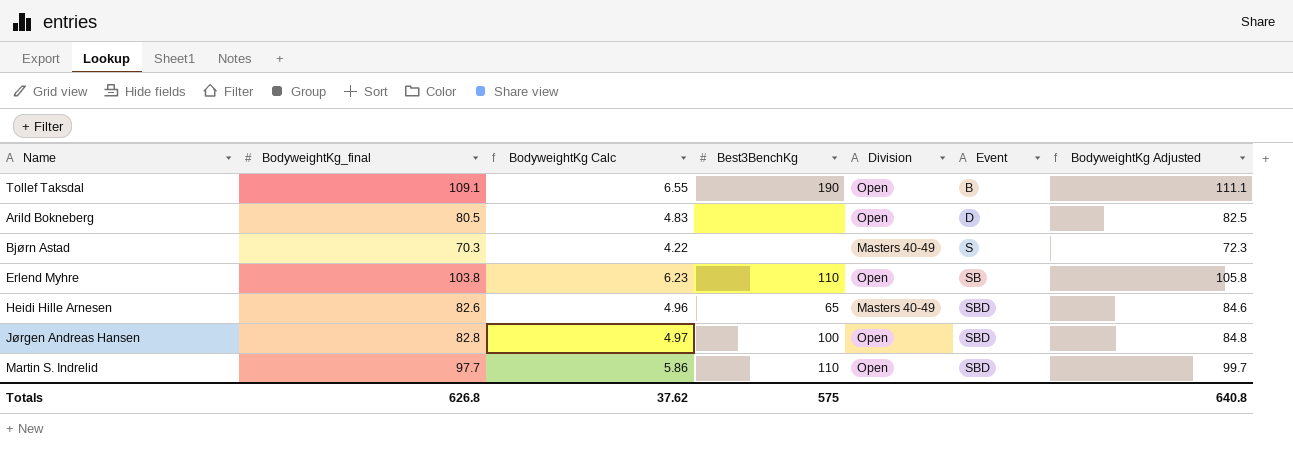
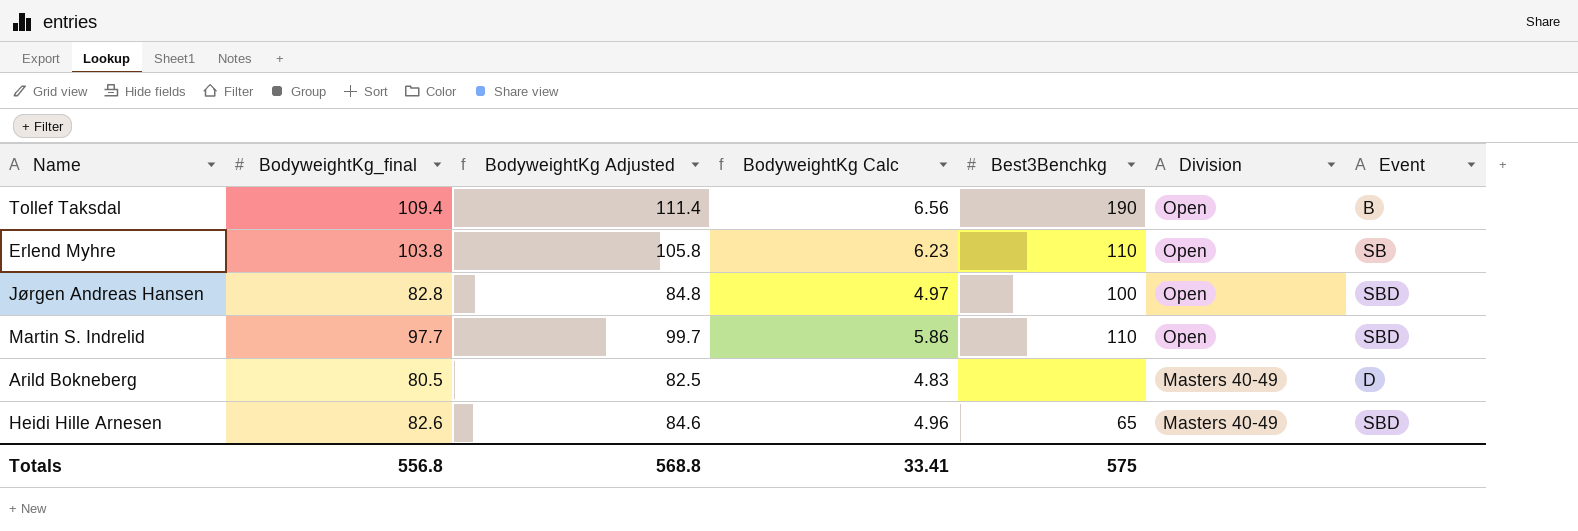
row order: Event ascending -> Division descending
column BodyweightKg Adjusted | position: 7 -> 3
column name: Best3BenchKg -> Best3Benchkg
row Bjørn Astad: 70.3 | 4.22 | none | Masters 40-49 | S | 72.3 -> none
Tollef Taksdal | BodyweightKg_final: 109.1 -> 109.4
Tollef Taksdal | BodyweightKg Adjusted: 111.1 -> 111.4
Tollef Taksdal | BodyweightKg Calc: 6.55 -> 6.56
Arild Bokneberg | Division: Open -> Masters 40-49
Totals | BodyweightKg_final: 626.8 -> 556.8
Totals | BodyweightKg Adjusted: 640.8 -> 568.8
Totals | BodyweightKg Calc: 37.62 -> 33.41

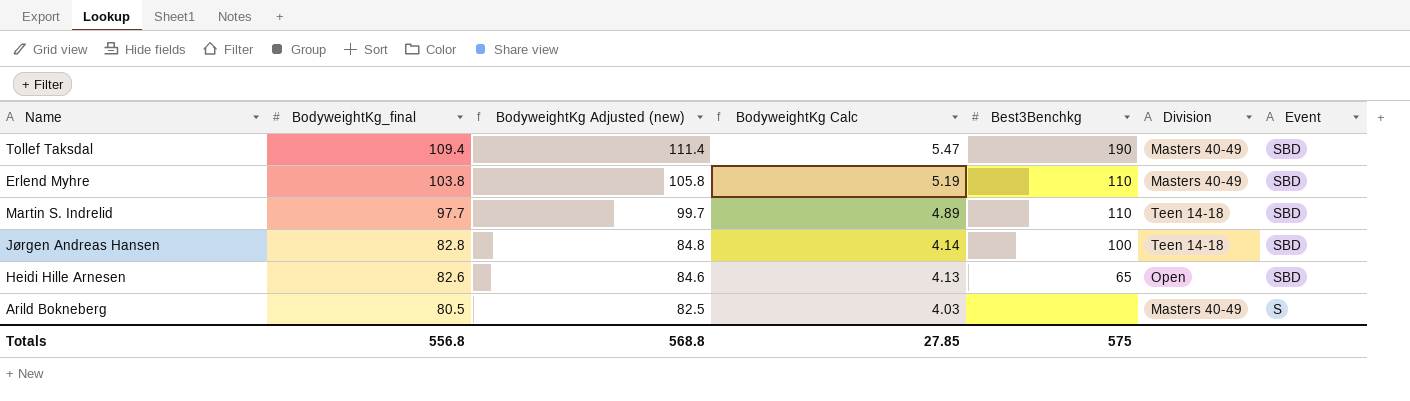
row order: Division descending -> BodyweightKg_final descending
column name: BodyweightKg Adjusted -> BodyweightKg Adjusted (new)
column BodyweightKg Calc | formula: [BodyweightKg_final] * 0.06 -> [BodyweightKg_final] * 0.05
Tollef Taksdal | Division: Open -> Masters 40-49
Tollef Taksdal | Event: B -> SBD
Erlend Myhre | Division: Open -> Masters 40-49
Erlend Myhre | Event: SB -> SBD
Martin S. Indrelid | Division: Open -> Teen 14-18
Jørgen Andreas Hansen | Division: Open -> Teen 14-18
Heidi Hille Arnesen | Division: Masters 40-49 -> Open
Arild Bokneberg | Event: D -> S
Totals | BodyweightKg Calc: 33.41 -> 27.85

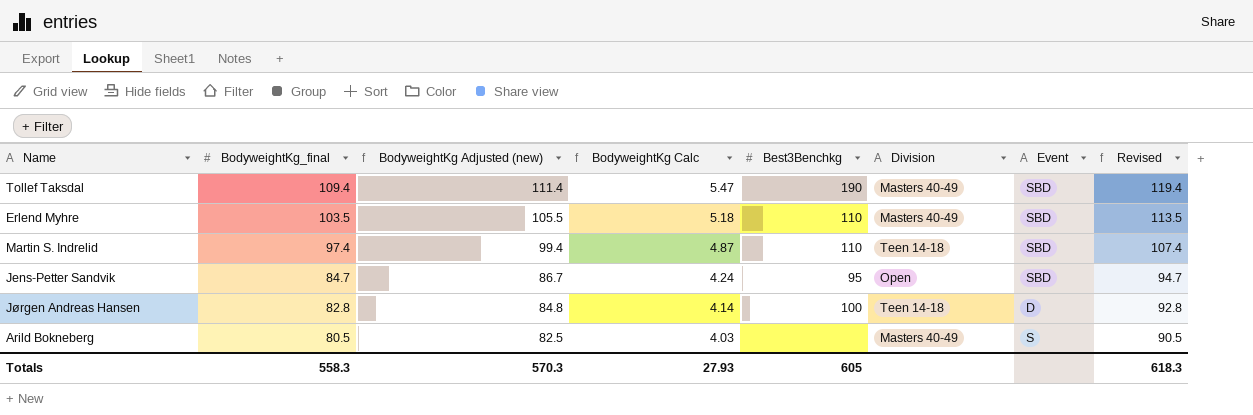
column Revised | formula: none -> [BodyweightKg_final] + 10
row Heidi Hille Arnesen: 82.6 | 84.6 | 4.13 | 65 | Open | SBD -> none
Erlend Myhre | BodyweightKg_final: 103.8 -> 103.5
Erlend Myhre | BodyweightKg Adjusted (new): 105.8 -> 105.5
Erlend Myhre | BodyweightKg Calc: 5.19 -> 5.18
Martin S. Indrelid | BodyweightKg_final: 97.7 -> 97.4
Martin S. Indrelid | BodyweightKg Adjusted (new): 99.7 -> 99.4
Martin S. Indrelid | BodyweightKg Calc: 4.89 -> 4.87
row Jens-Petter Sandvik: none -> 84.7 | 86.7 | 4.24 | 95 | Open | SBD | 94.7
Jørgen Andreas Hansen | Event: SBD -> D
Totals | BodyweightKg_final: 556.8 -> 558.3
Totals | BodyweightKg Adjusted (new): 568.8 -> 570.3
Totals | BodyweightKg Calc: 27.85 -> 27.93
Totals | Best3Benchkg: 575 -> 605

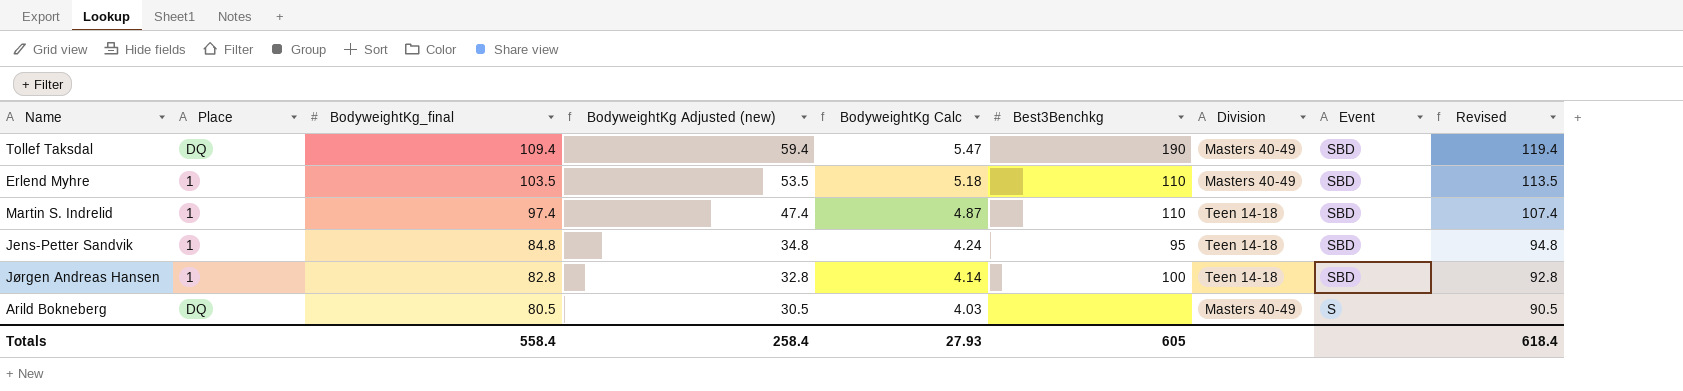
column Place | position: none -> 2
column BodyweightKg Adjusted (new) | formula: [BodyweightKg_final] + 2 -> [BodyweightKg_final] - 50
Jens-Petter Sandvik | BodyweightKg_final: 84.7 -> 84.8
Jens-Petter Sandvik | Division: Open -> Teen 14-18
Jens-Petter Sandvik | Revised: 94.7 -> 94.8
Jørgen Andreas Hansen | Event: D -> SBD
Totals | BodyweightKg_final: 558.3 -> 558.4
Totals | BodyweightKg Adjusted (new): 570.3 -> 258.4
Totals | Revised: 618.3 -> 618.4

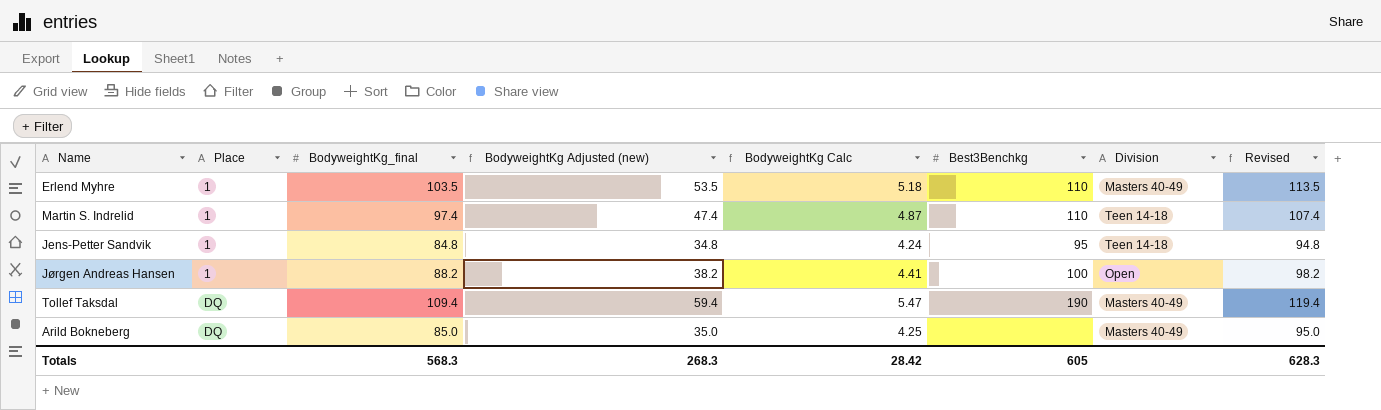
row order: BodyweightKg_final descending -> Place ascending
column Event | position: 8 -> none
Jørgen Andreas Hansen | BodyweightKg_final: 82.8 -> 88.2
Jørgen Andreas Hansen | BodyweightKg Adjusted (new): 32.8 -> 38.2
Jørgen Andreas Hansen | BodyweightKg Calc: 4.14 -> 4.41
Jørgen Andreas Hansen | Division: Teen 14-18 -> Open
Jørgen Andreas Hansen | Revised: 92.8 -> 98.2
Arild Bokneberg | BodyweightKg_final: 80.5 -> 85.0
Arild Bokneberg | BodyweightKg Adjusted (new): 30.5 -> 35.0
Arild Bokneberg | BodyweightKg Calc: 4.03 -> 4.25
Arild Bokneberg | Revised: 90.5 -> 95.0
Totals | BodyweightKg_final: 558.4 -> 568.3
Totals | BodyweightKg Adjusted (new): 258.4 -> 268.3
Totals | BodyweightKg Calc: 27.93 -> 28.42
Totals | Revised: 618.4 -> 628.3

